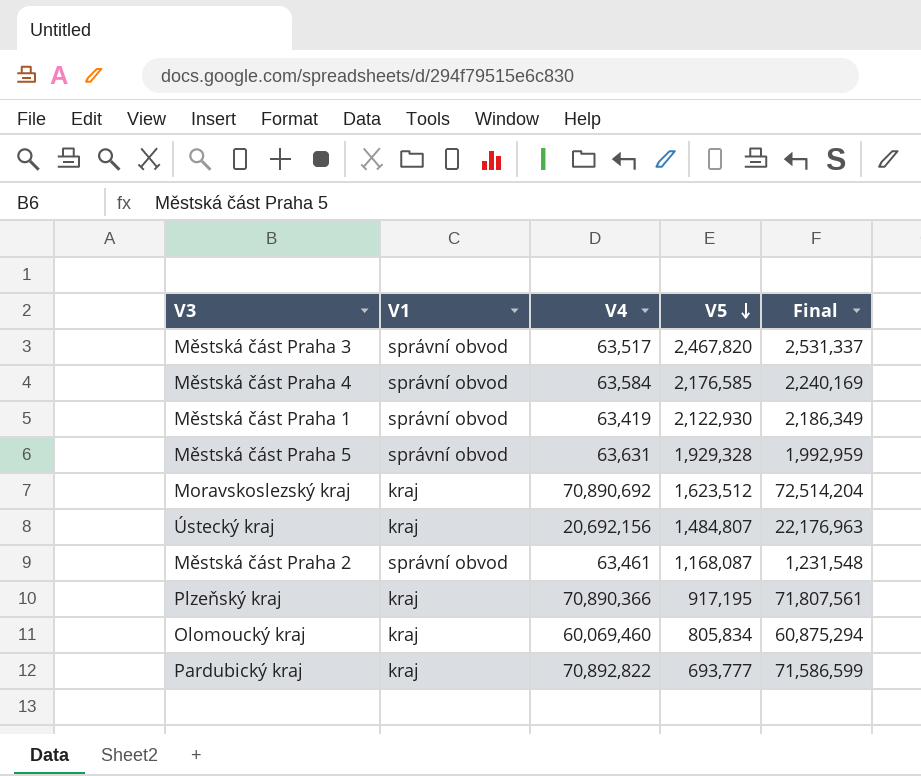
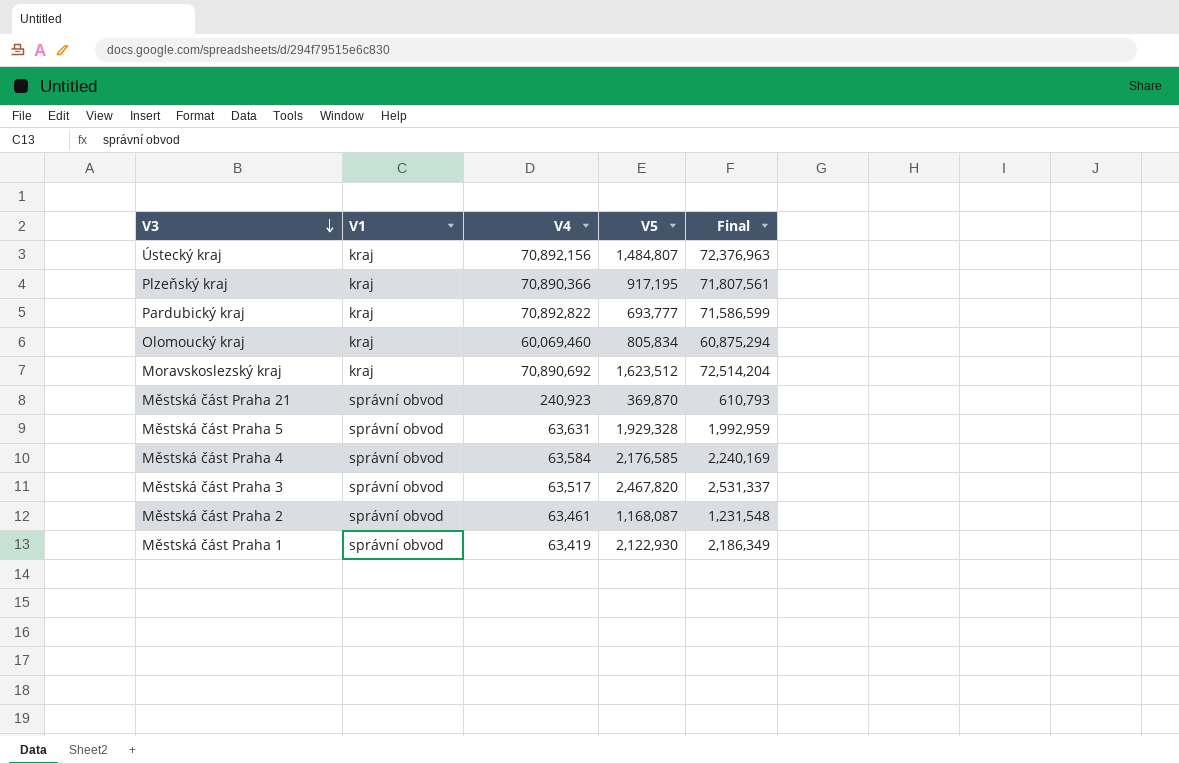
row order: V5 descending -> V3 descending
Ústecký kraj | V4: 20,692,156 -> 70,892,156
Ústecký kraj | Final: 22,176,963 -> 72,376,963
row Městská část Praha 21: none -> správní obvod | 240,923 | 369,870 | 610,793

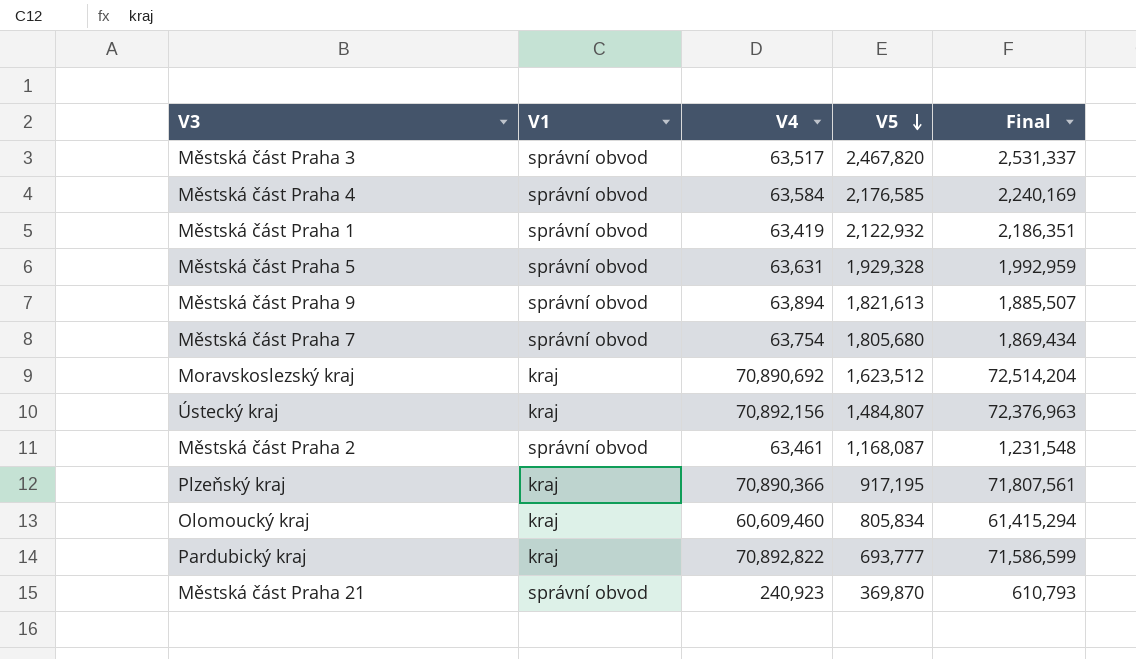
row order: V3 descending -> V5 descending
Městská část Praha 1 | V5: 2,122,930 -> 2,122,932
Městská část Praha 1 | Final: 2,186,349 -> 2,186,351
row Městská část Praha 9: none -> správní obvod | 63,894 | 1,821,613 | 1,885,507
row Městská část Praha 7: none -> správní obvod | 63,754 | 1,805,680 | 1,869,434
Olomoucký kraj | V4: 60,069,460 -> 60,609,460
Olomoucký kraj | Final: 60,875,294 -> 61,415,294

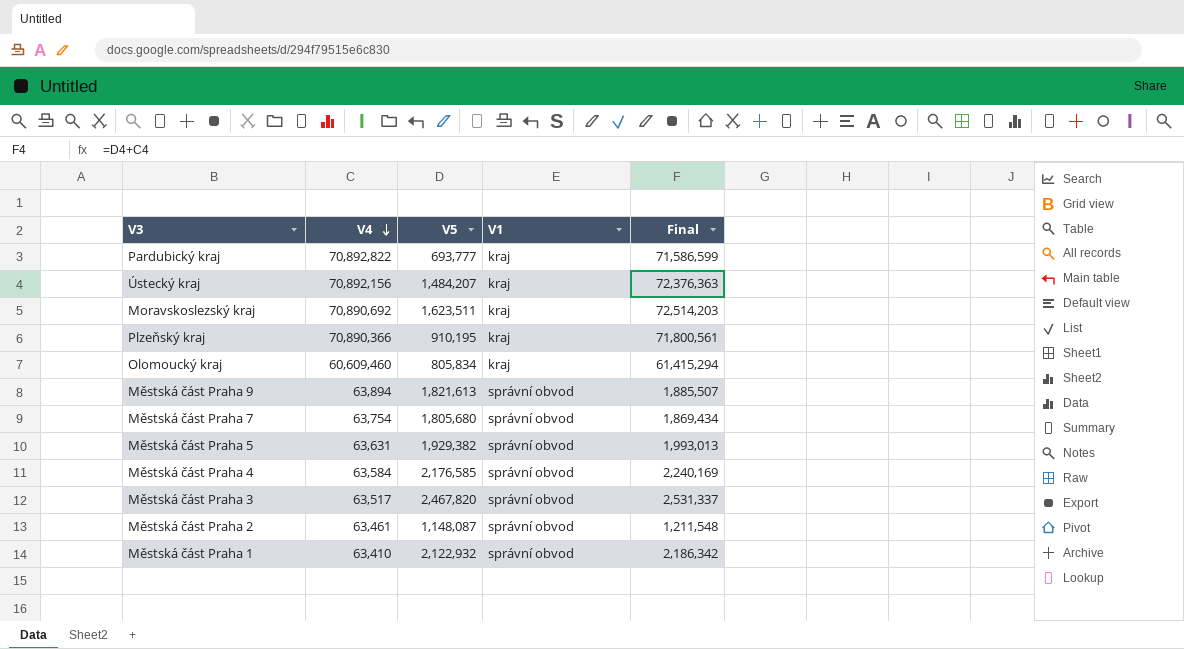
row order: V5 descending -> V4 descending
column V1 | position: 2 -> 4
row Městská část Praha 21: správní obvod | 240,923 | 369,870 | 610,793 -> none
Ústecký kraj | V5: 1,484,807 -> 1,484,207
Ústecký kraj | Final: 72,376,963 -> 72,376,363
Moravskoslezský kraj | V5: 1,623,512 -> 1,623,511
Moravskoslezský kraj | Final: 72,514,204 -> 72,514,203
Plzeňský kraj | V5: 917,195 -> 910,195
Plzeňský kraj | Final: 71,807,561 -> 71,800,561
Městská část Praha 5 | V5: 1,929,328 -> 1,929,382
Městská část Praha 5 | Final: 1,992,959 -> 1,993,013
Městská část Praha 2 | V5: 1,168,087 -> 1,148,087
Městská část Praha 2 | Final: 1,231,548 -> 1,211,548
Městská část Praha 1 | V4: 63,419 -> 63,410
Městská část Praha 1 | Final: 2,186,351 -> 2,186,342

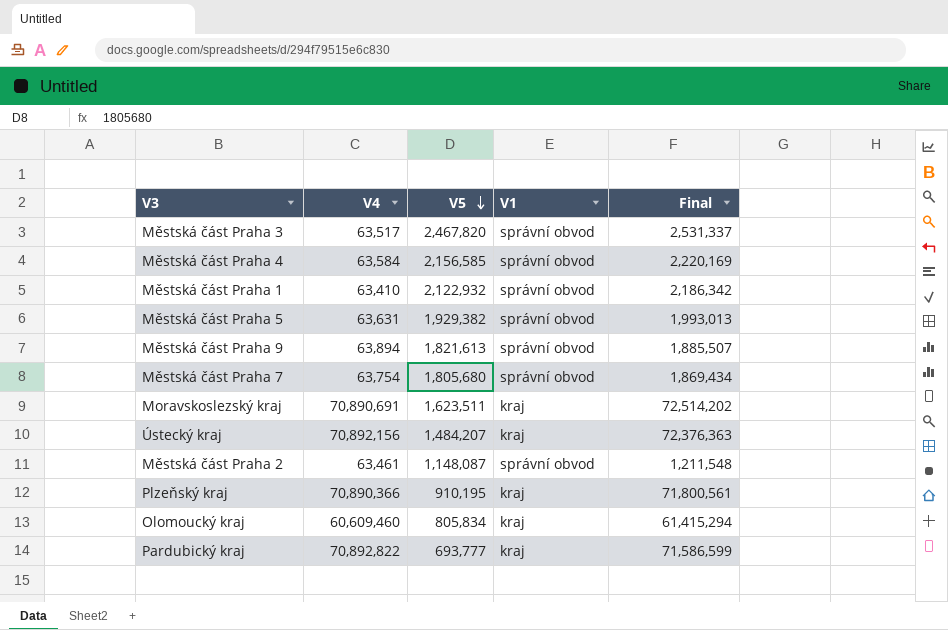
row order: V4 descending -> V5 descending
Městská část Praha 4 | V5: 2,176,585 -> 2,156,585
Městská část Praha 4 | Final: 2,240,169 -> 2,220,169
Moravskoslezský kraj | V4: 70,890,692 -> 70,890,691
Moravskoslezský kraj | Final: 72,514,203 -> 72,514,202

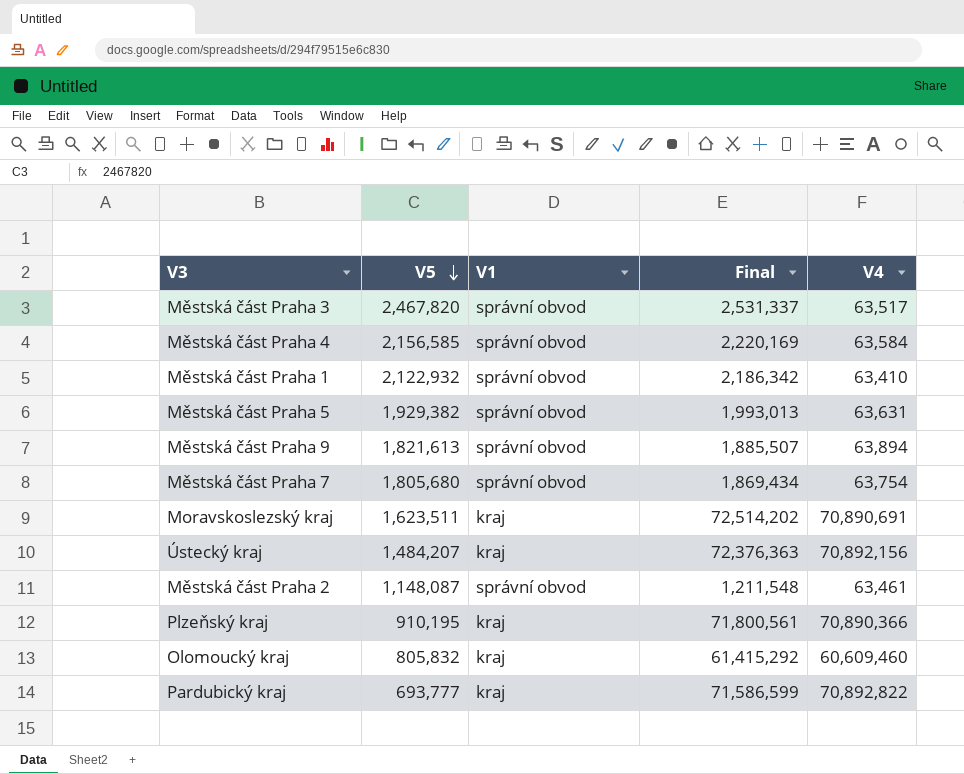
column V4 | position: 2 -> 5
Olomoucký kraj | V5: 805,834 -> 805,832
Olomoucký kraj | Final: 61,415,294 -> 61,415,292

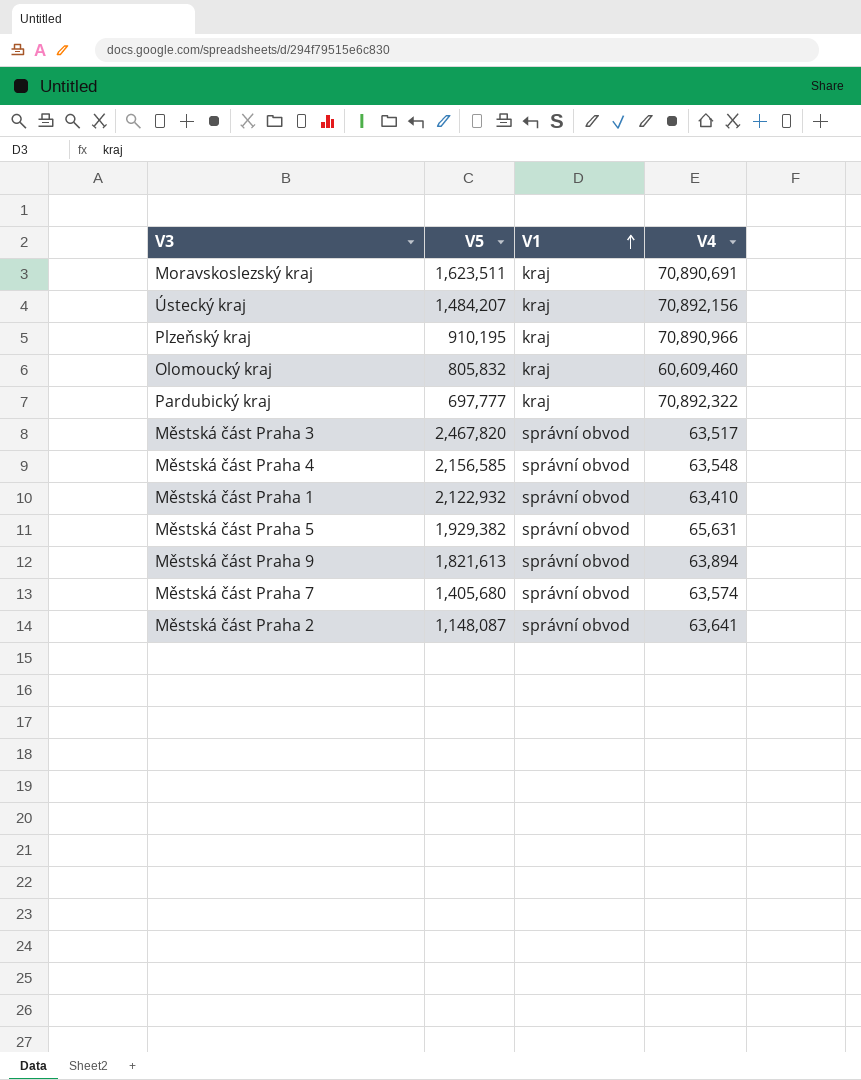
row order: V5 descending -> V1 ascending
column Final | formula: [V5] + [V4] -> none
Plzeňský kraj | V4: 70,890,366 -> 70,890,966
Pardubický kraj | V5: 693,777 -> 697,777
Pardubický kraj | V4: 70,892,822 -> 70,892,322
Městská část Praha 4 | V4: 63,584 -> 63,548
Městská část Praha 5 | V4: 63,631 -> 65,631
Městská část Praha 7 | V5: 1,805,680 -> 1,405,680
Městská část Praha 7 | V4: 63,754 -> 63,574
Městská část Praha 2 | V4: 63,461 -> 63,641

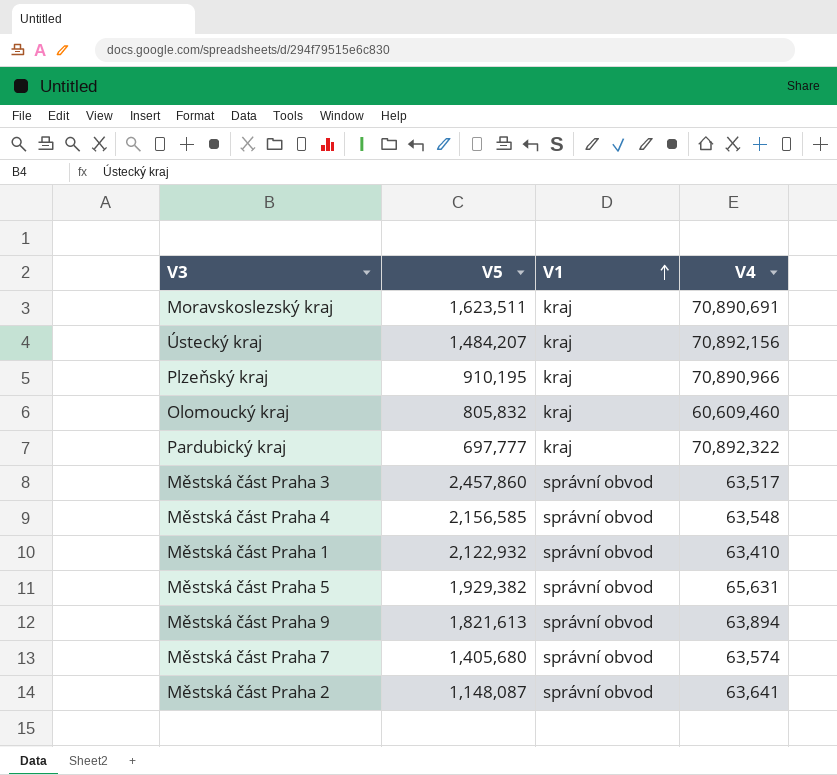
Městská část Praha 3 | V5: 2,467,820 -> 2,457,860

